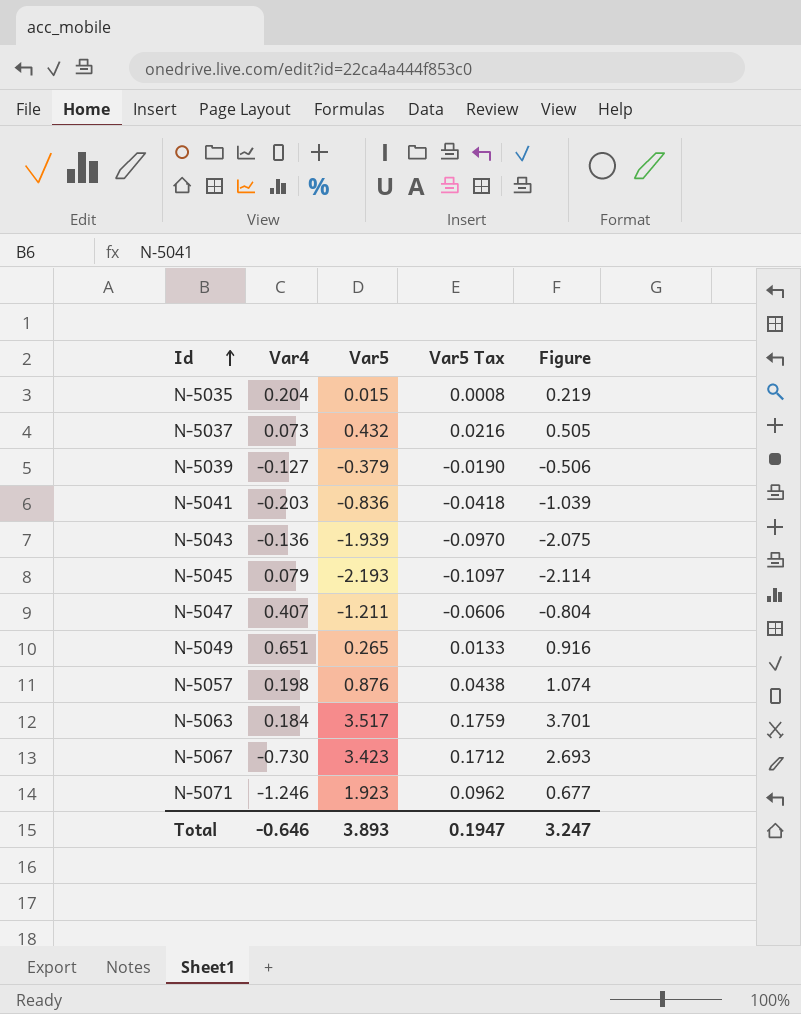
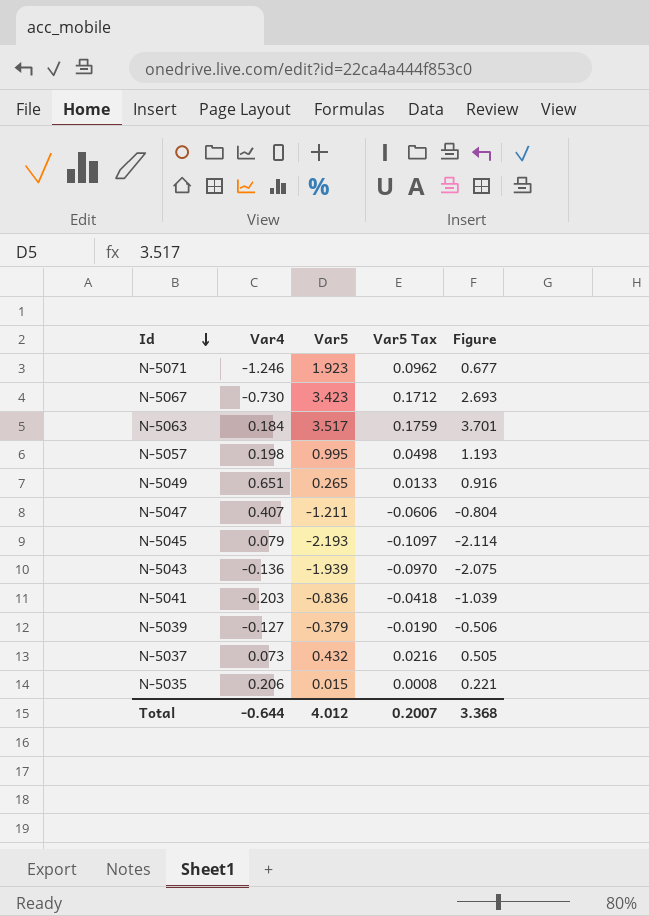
row order: Id ascending -> Id descending
N-5057 | Var5: 0.876 -> 0.995
N-5057 | Var5 Tax: 0.0438 -> 0.0498
N-5057 | Figure: 1.074 -> 1.193
N-5035 | Var4: 0.204 -> 0.206
N-5035 | Figure: 0.219 -> 0.221
Total | Var4: -0.646 -> -0.644
Total | Var5: 3.893 -> 4.012
Total | Var5 Tax: 0.1947 -> 0.2007
Total | Figure: 3.247 -> 3.368

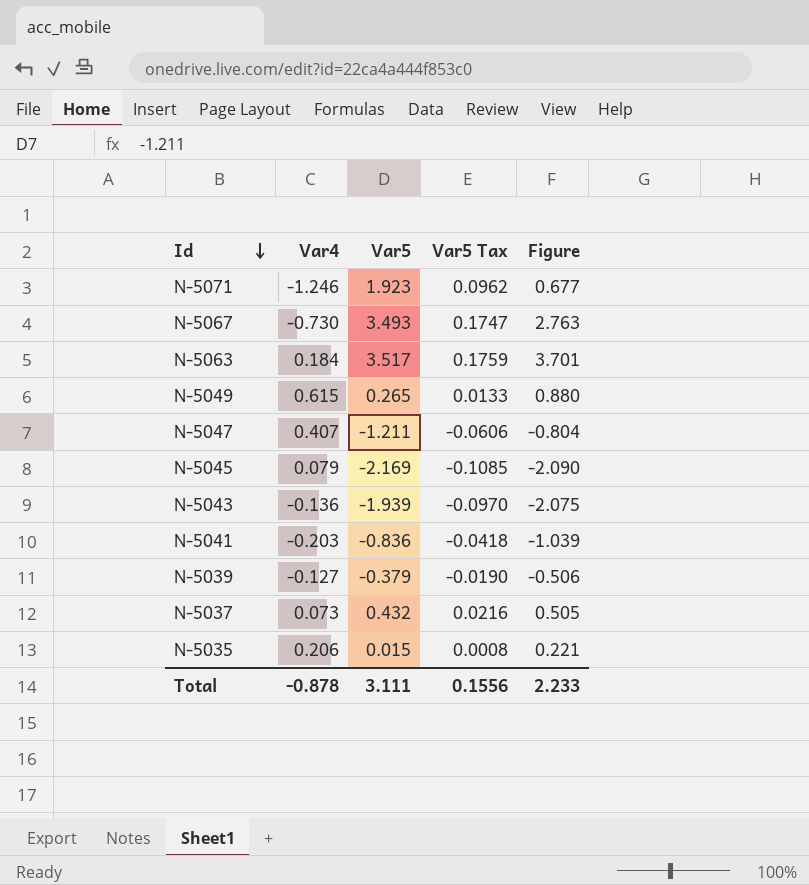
row N-5057: 0.198 | 0.995 | 0.0498 | 1.193 -> none
N-5067 | Var5: 3.423 -> 3.493
N-5067 | Var5 Tax: 0.1712 -> 0.1747
N-5067 | Figure: 2.693 -> 2.763
N-5049 | Var4: 0.651 -> 0.615
N-5049 | Figure: 0.916 -> 0.880
N-5045 | Var5: -2.193 -> -2.169
N-5045 | Var5 Tax: -0.1097 -> -0.1085
N-5045 | Figure: -2.114 -> -2.090
Total | Var4: -0.644 -> -0.878
Total | Var5: 4.012 -> 3.111
Total | Var5 Tax: 0.2007 -> 0.1556
Total | Figure: 3.368 -> 2.233

